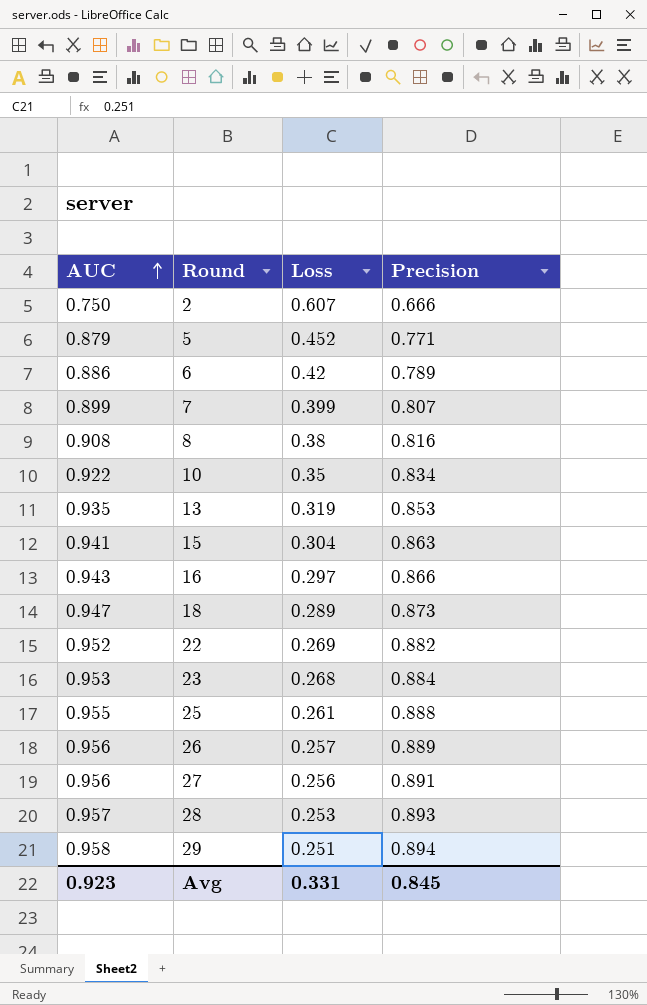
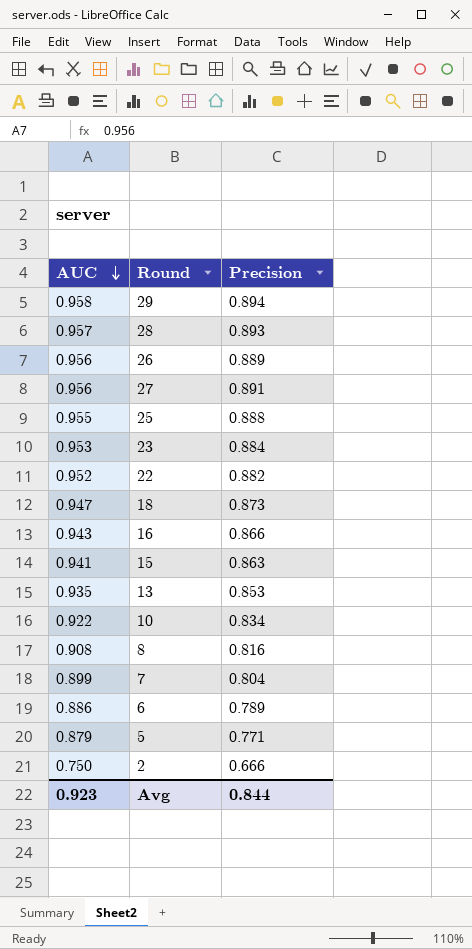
row order: AUC ascending -> AUC descending
column Loss | position: 3 -> none
7 | Precision: 0.807 -> 0.804
Avg | Precision: 0.845 -> 0.844

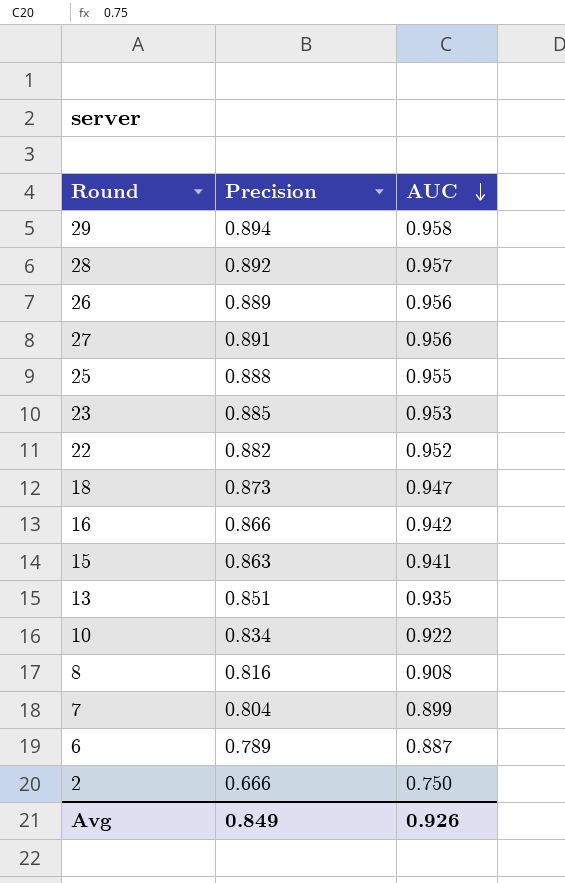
column AUC | position: 1 -> 3
row 5: 0.879 | 0.771 -> none
28 | Precision: 0.893 -> 0.892
23 | Precision: 0.884 -> 0.885
16 | AUC: 0.943 -> 0.942
13 | Precision: 0.853 -> 0.851
6 | AUC: 0.886 -> 0.887
Avg | Precision: 0.844 -> 0.849
Avg | AUC: 0.923 -> 0.926

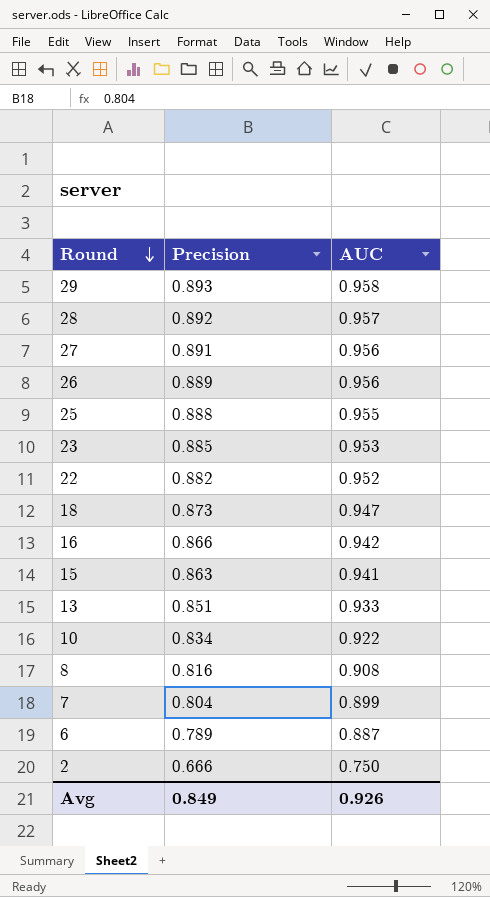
row order: AUC descending -> Round descending
29 | Precision: 0.894 -> 0.893
13 | AUC: 0.935 -> 0.933

